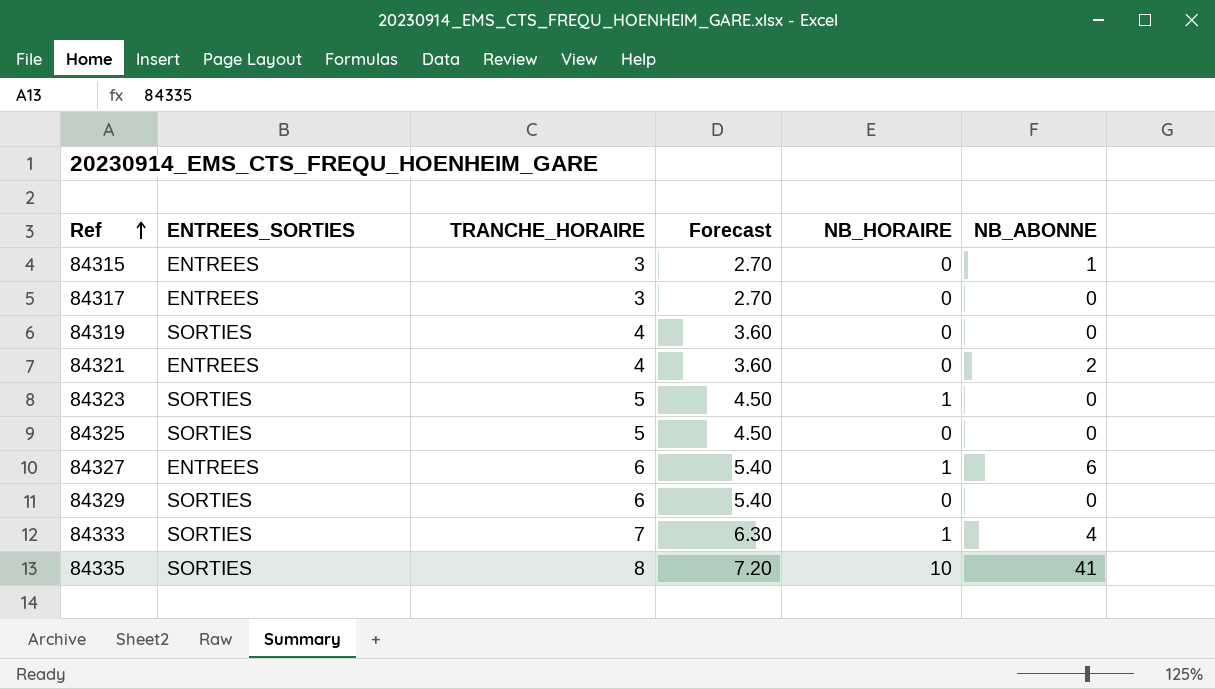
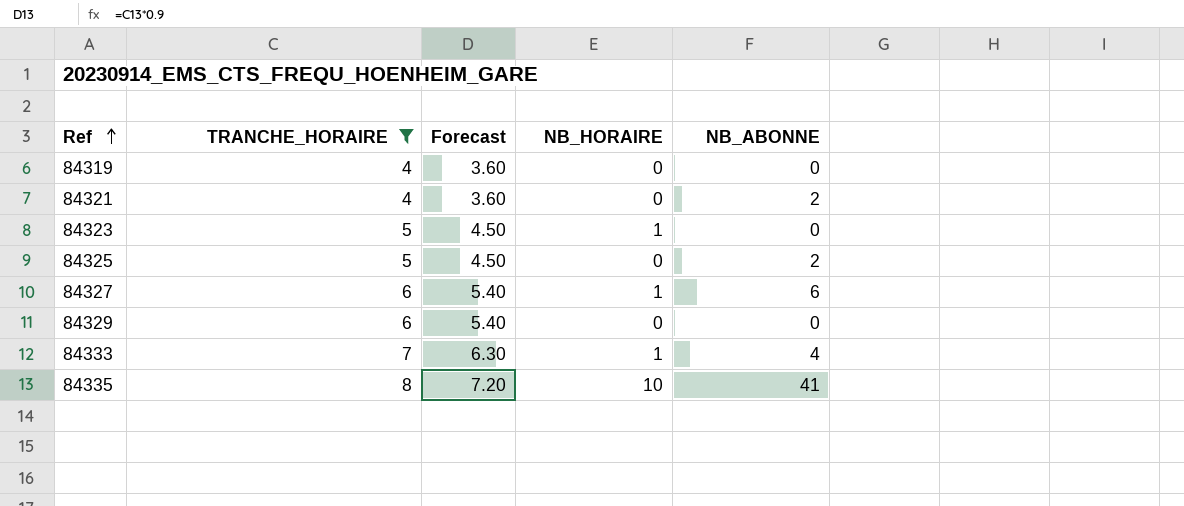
filter: none -> TRANCHE_HORAIRE != 3
column ENTREES_SORTIES | position: 2 -> none
84325 | NB_ABONNE: 0 -> 2

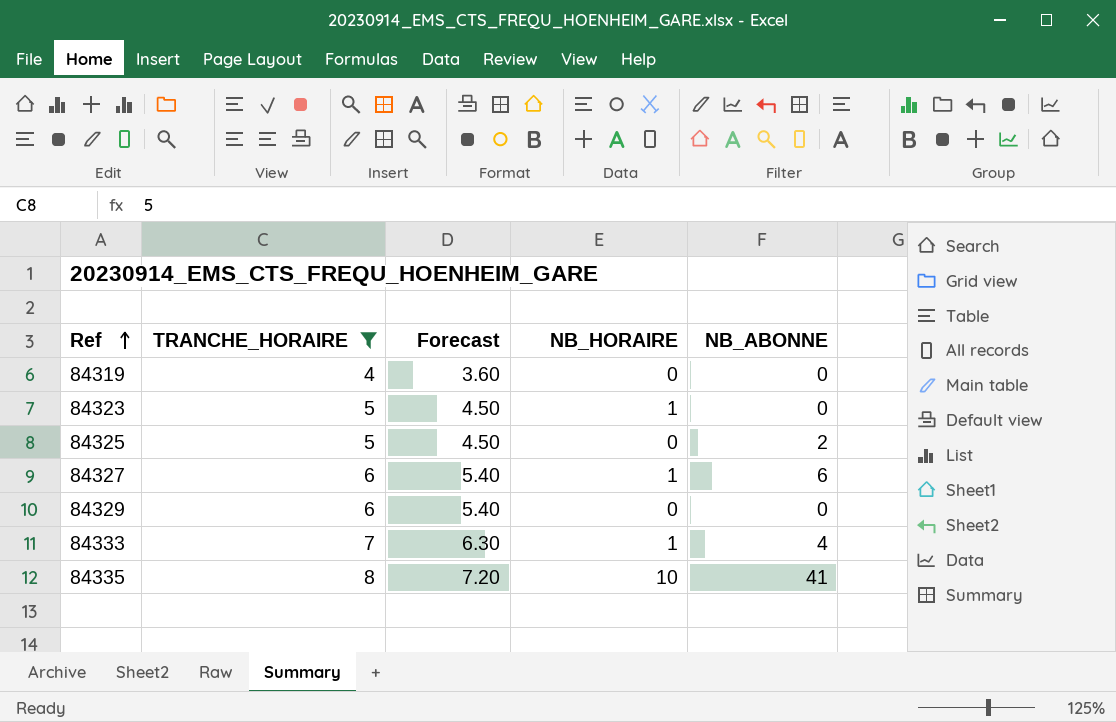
row 84321: 4 | 3.60 | 0 | 2 -> none

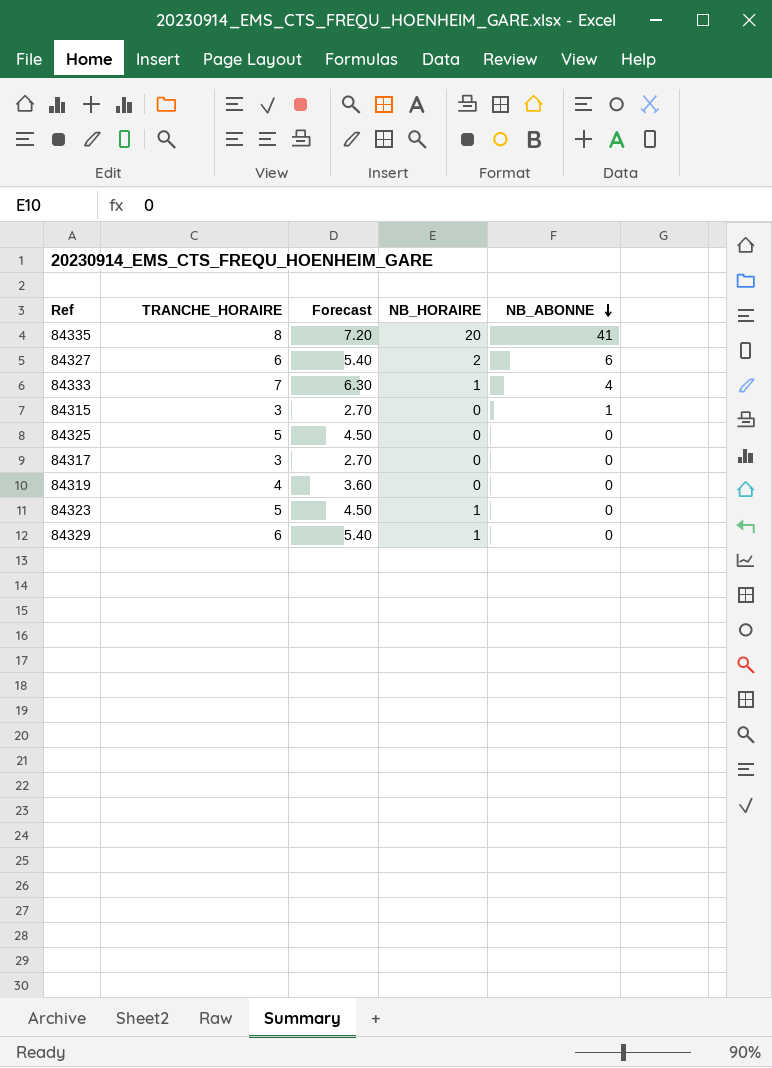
filter: TRANCHE_HORAIRE != 3 -> none
row order: Ref ascending -> NB_ABONNE descending
84335 | NB_HORAIRE: 10 -> 20
84327 | NB_HORAIRE: 1 -> 2
84325 | NB_ABONNE: 2 -> 0
84329 | NB_HORAIRE: 0 -> 1

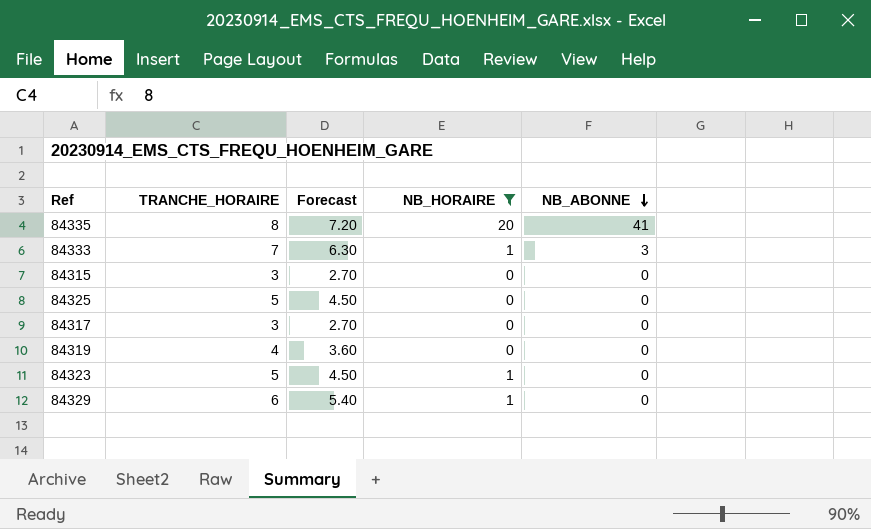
filter: none -> NB_HORAIRE != 2
84333 | NB_ABONNE: 4 -> 3
84315 | NB_ABONNE: 1 -> 0

